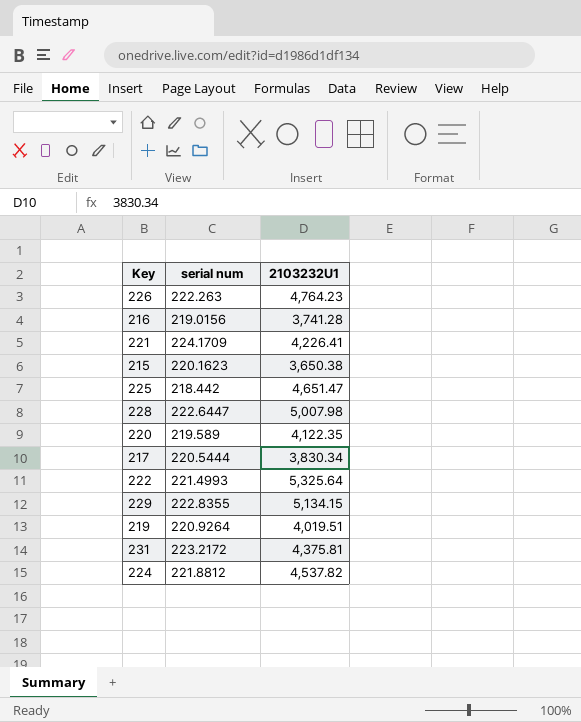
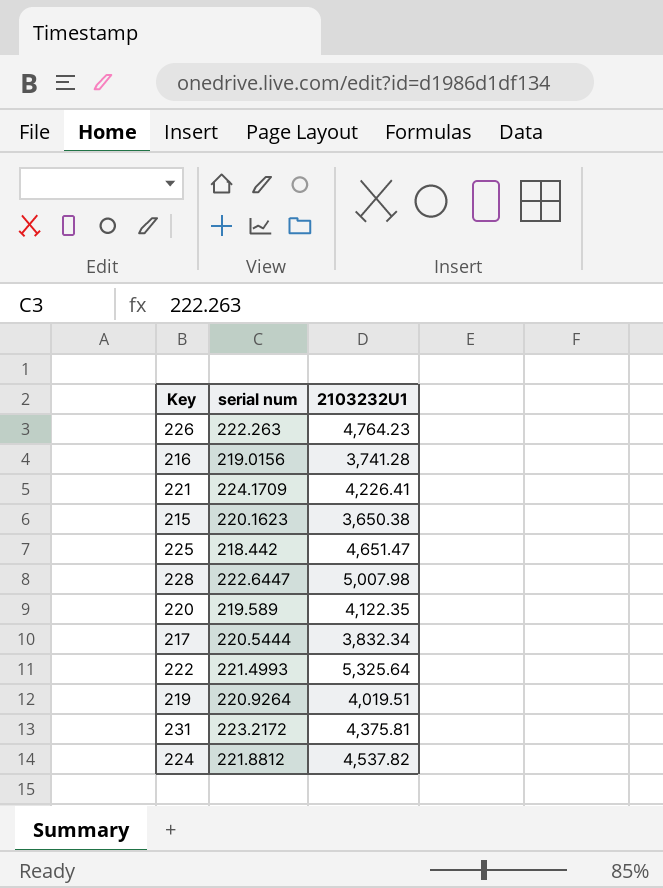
row 229: 222.8355 | 5,134.15 -> none
217 | 2103232U1: 3,830.34 -> 3,832.34

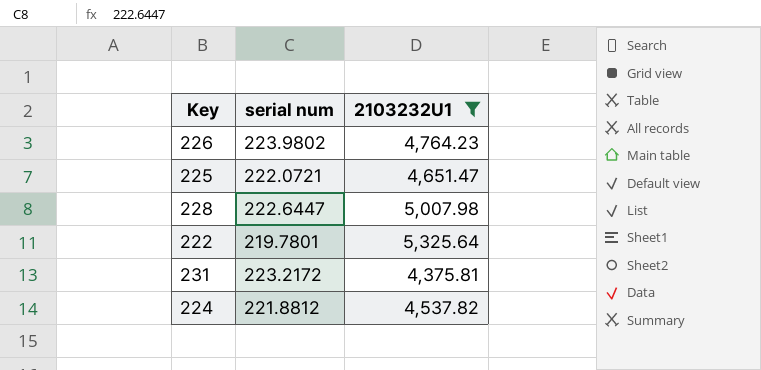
filter: none -> 2103232U1 >= 4,375.81
226 | serial num: 222.263 -> 223.9802
225 | serial num: 218.442 -> 222.0721
222 | serial num: 221.4993 -> 219.7801

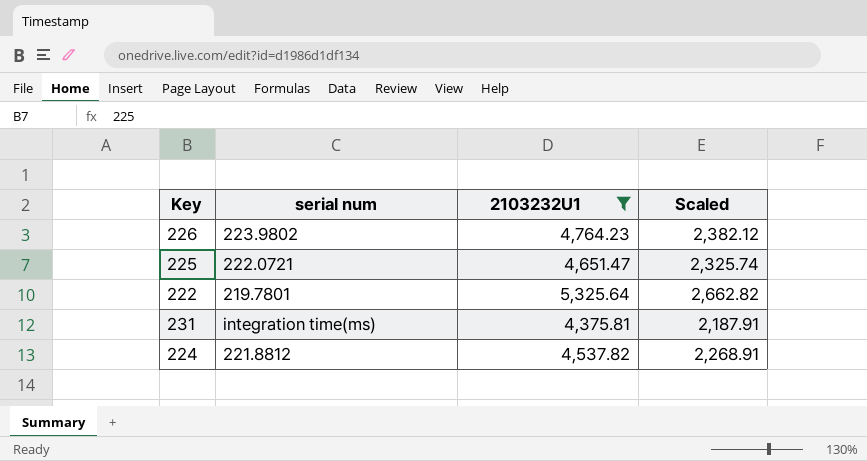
column Scaled | formula: none -> [2103232U1] * 0.5
row 228: 222.6447 | 5,007.98 -> none
231 | serial num: 223.2172 -> integration time(ms)

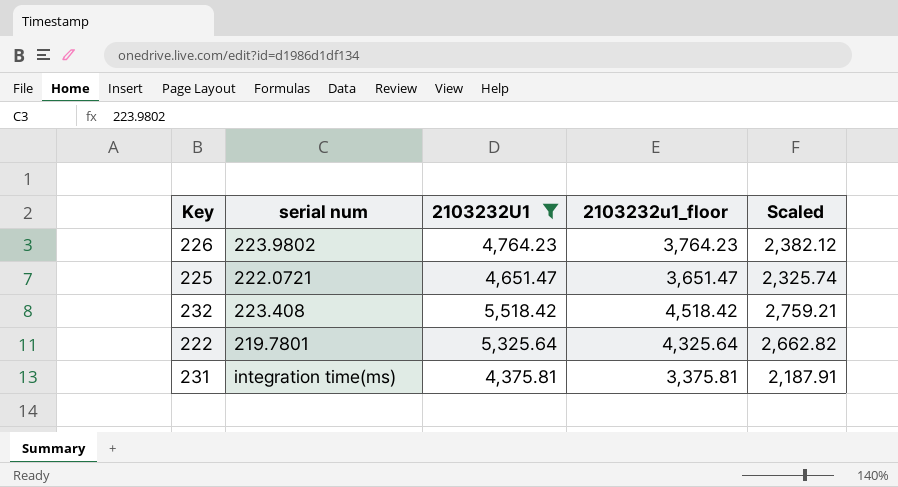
column 2103232u1_floor | formula: none -> [2103232U1] - 1000
row 224: 221.8812 | 4,537.82 | 2,268.91 -> none
row 232: none -> 223.408 | 5,518.42 | 4,518.42 | 2,759.21

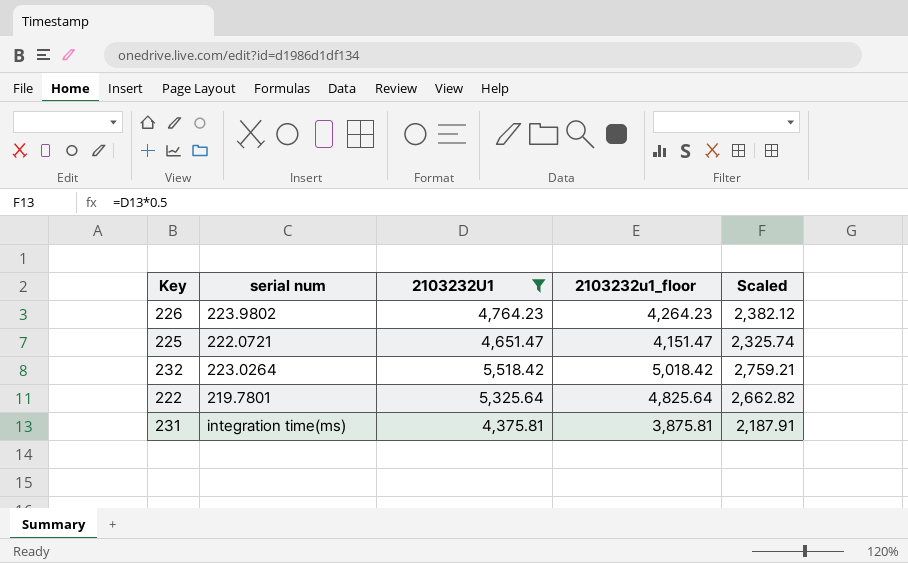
column 2103232u1_floor | formula: [2103232U1] - 1000 -> [2103232U1] - 500
232 | serial num: 223.408 -> 223.0264

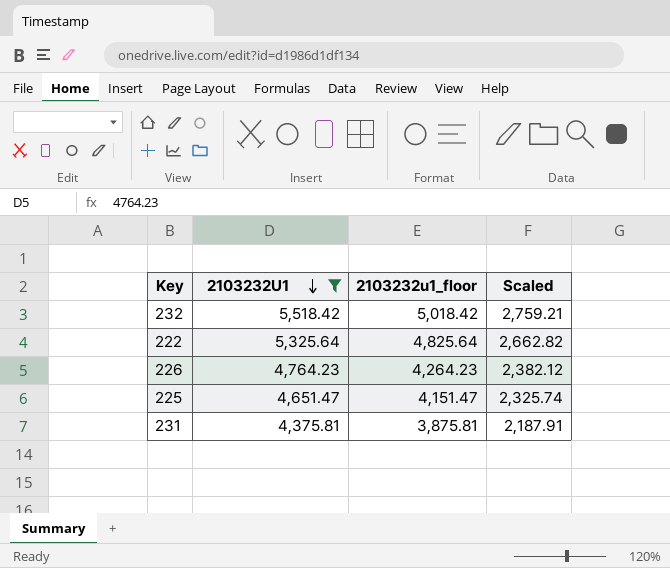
row order: none -> 2103232U1 descending
column serial num | position: 2 -> none

